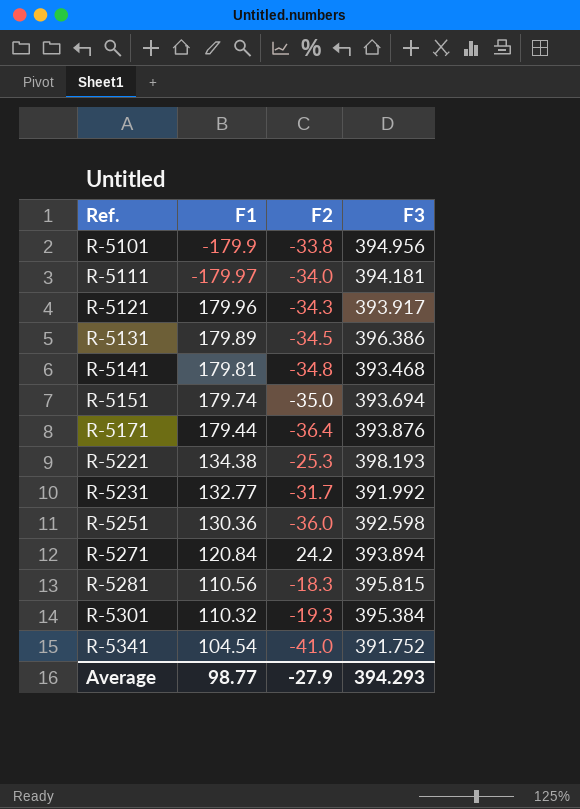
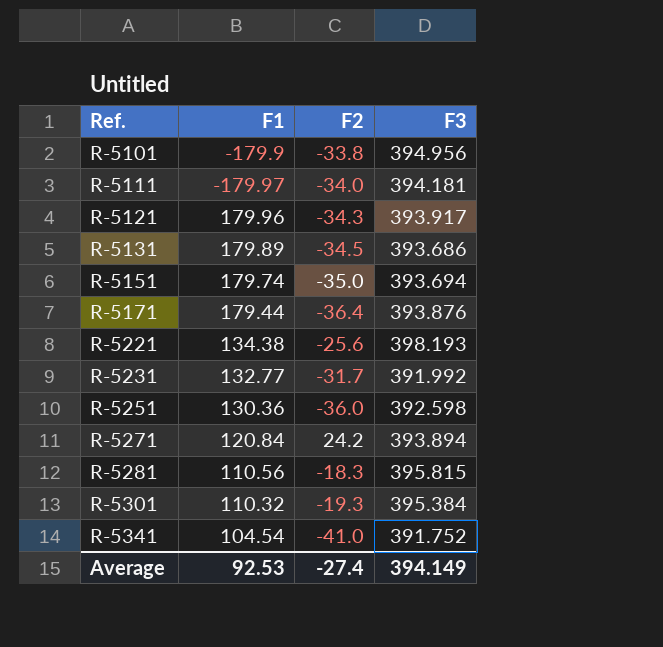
row R-5141: 179.81 | -34.8 | 393.468 -> none
R-5131 | F3: 396.386 -> 393.686
R-5221 | F2: -25.3 -> -25.6
Average | F1: 98.77 -> 92.53
Average | F2: -27.9 -> -27.4
Average | F3: 394.293 -> 394.149

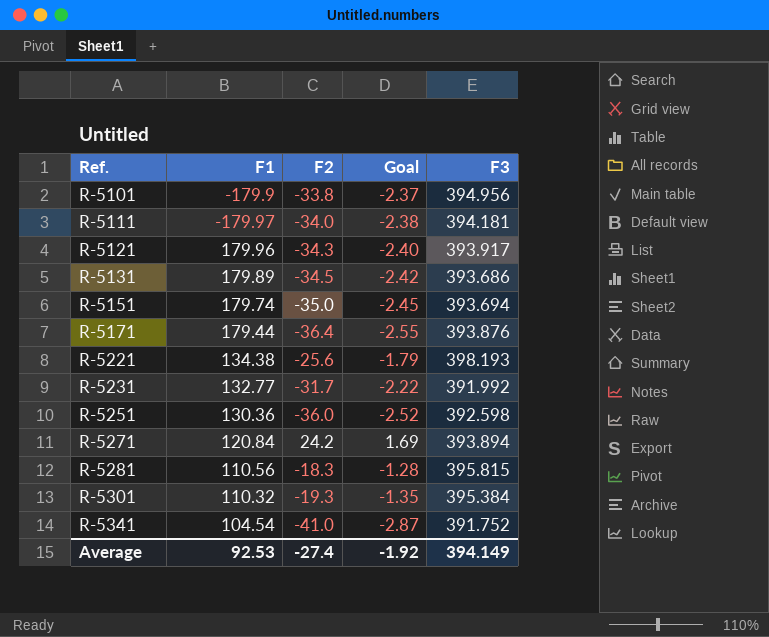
column Goal | formula: none -> [F2] * 0.07

